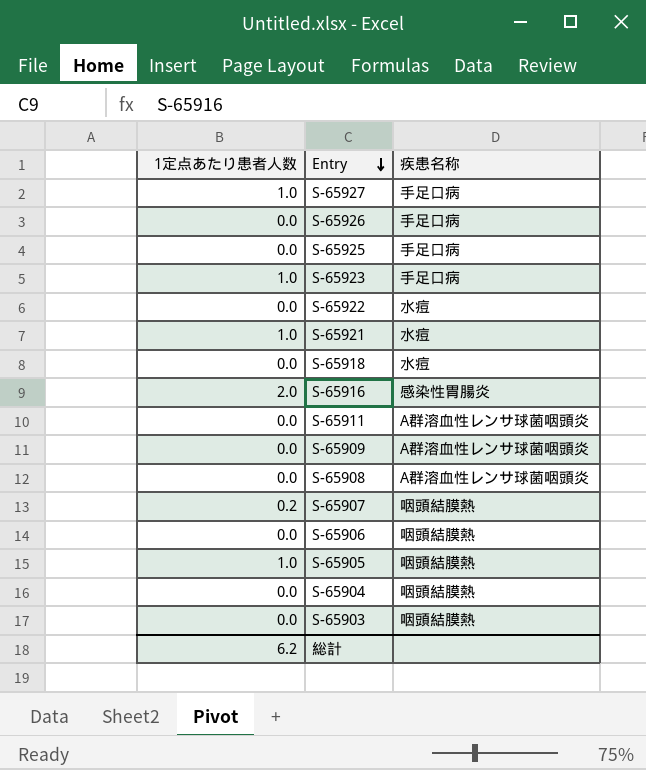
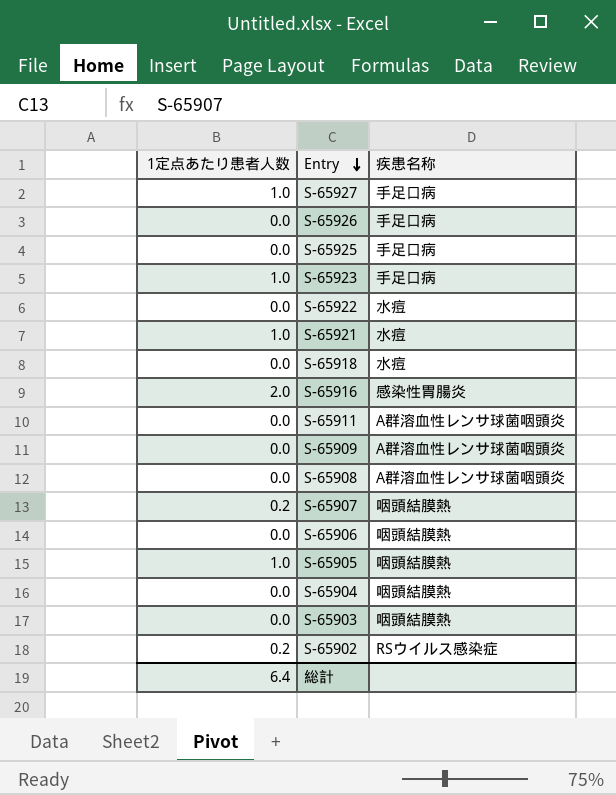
row S-65902: none -> 0.2 | RSウイルス感染症
総計 | 1定点あたり患者人数: 6.2 -> 6.4

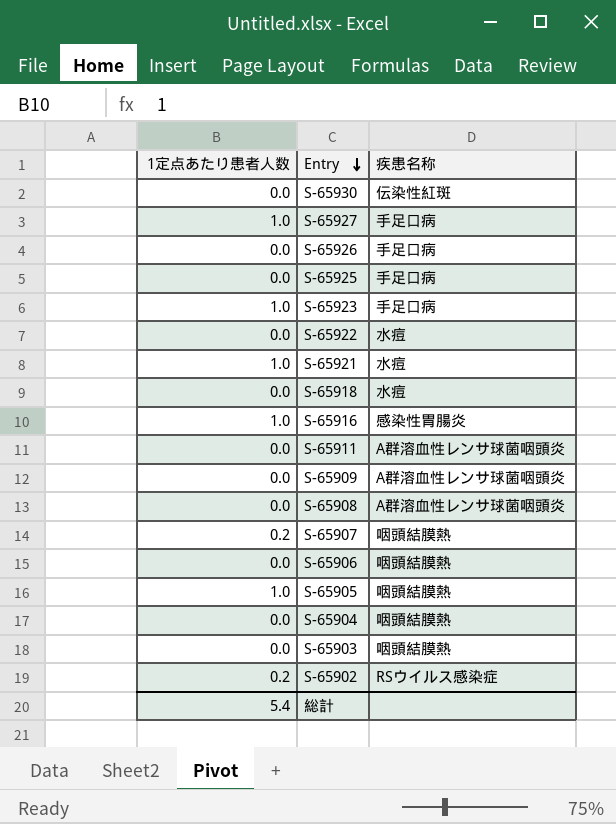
row S-65930: none -> 0.0 | 伝染性紅斑
S-65916 | 1定点あたり患者人数: 2.0 -> 1.0
総計 | 1定点あたり患者人数: 6.4 -> 5.4

